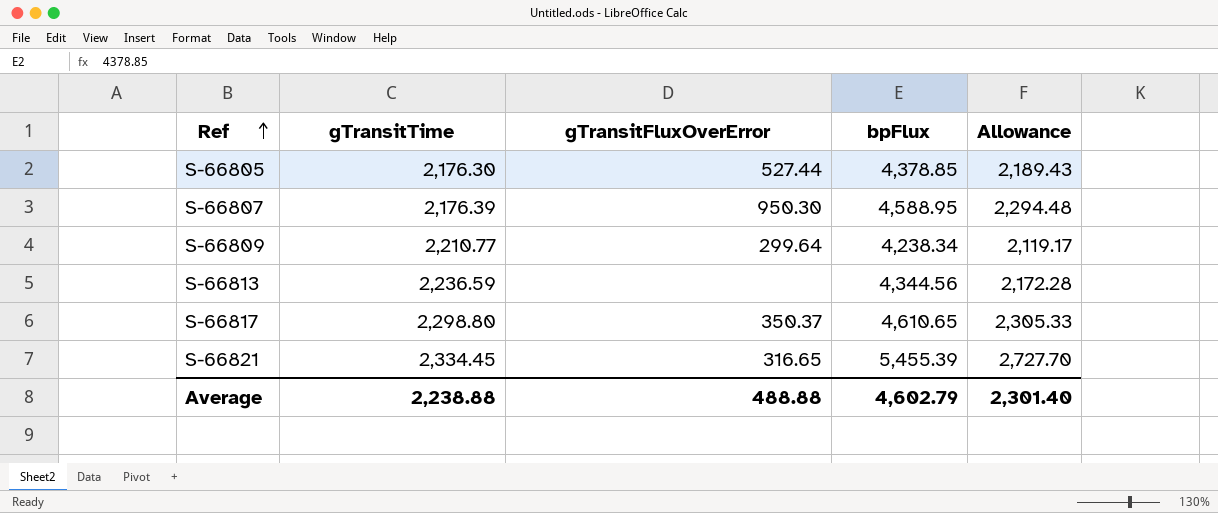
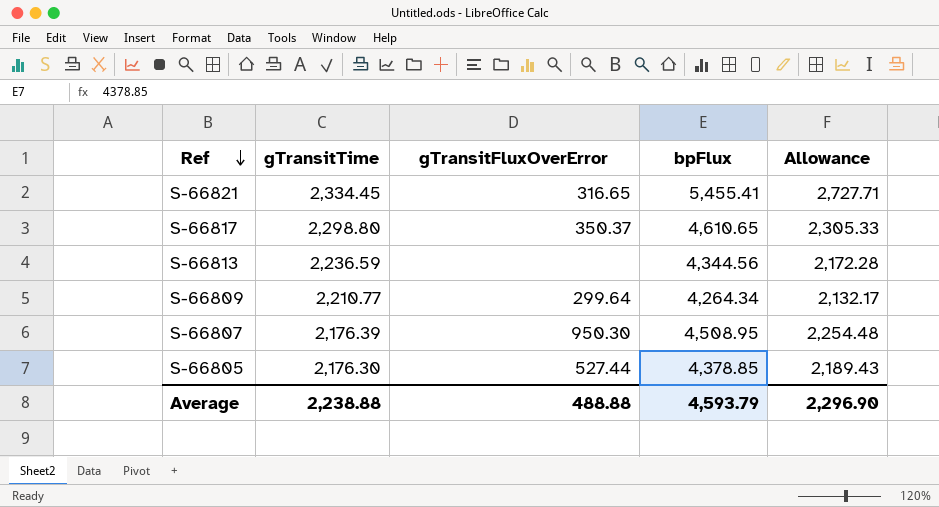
row order: Ref ascending -> Ref descending
S-66821 | bpFlux: 5,455.39 -> 5,455.41
S-66821 | Allowance: 2,727.70 -> 2,727.71
S-66809 | bpFlux: 4,238.34 -> 4,264.34
S-66809 | Allowance: 2,119.17 -> 2,132.17
S-66807 | bpFlux: 4,588.95 -> 4,508.95
S-66807 | Allowance: 2,294.48 -> 2,254.48
Average | bpFlux: 4,602.79 -> 4,593.79
Average | Allowance: 2,301.40 -> 2,296.90

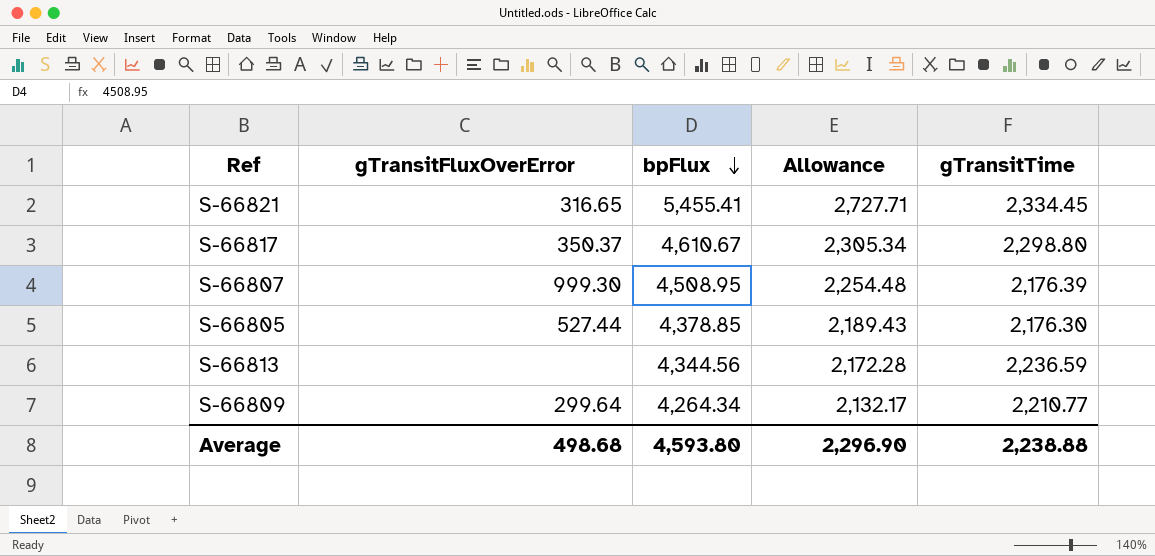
row order: Ref descending -> bpFlux descending
column gTransitTime | position: 2 -> 5
S-66817 | bpFlux: 4,610.65 -> 4,610.67
S-66817 | Allowance: 2,305.33 -> 2,305.34
S-66807 | gTransitFluxOverError: 950.30 -> 999.30
Average | gTransitFluxOverError: 488.88 -> 498.68
Average | bpFlux: 4,593.79 -> 4,593.80

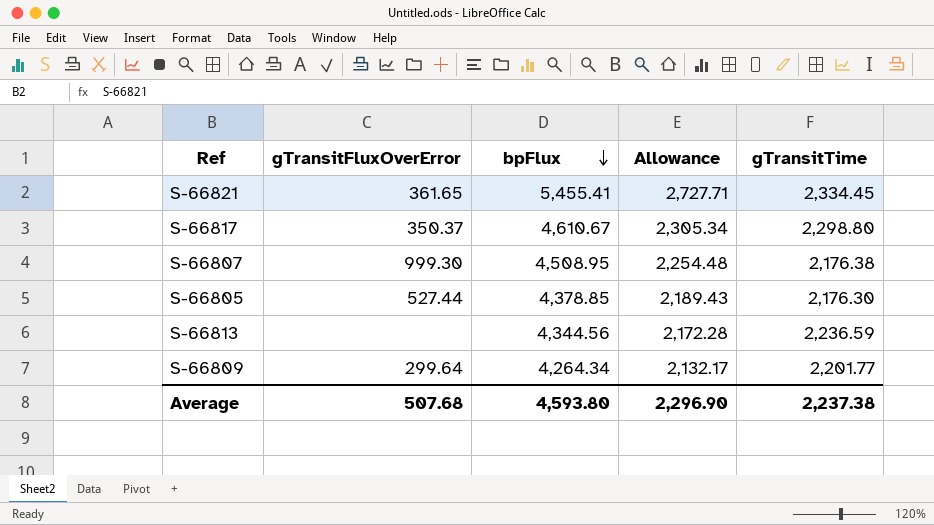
S-66821 | gTransitFluxOverError: 316.65 -> 361.65
S-66807 | gTransitTime: 2,176.39 -> 2,176.38
S-66809 | gTransitTime: 2,210.77 -> 2,201.77
Average | gTransitFluxOverError: 498.68 -> 507.68
Average | gTransitTime: 2,238.88 -> 2,237.38

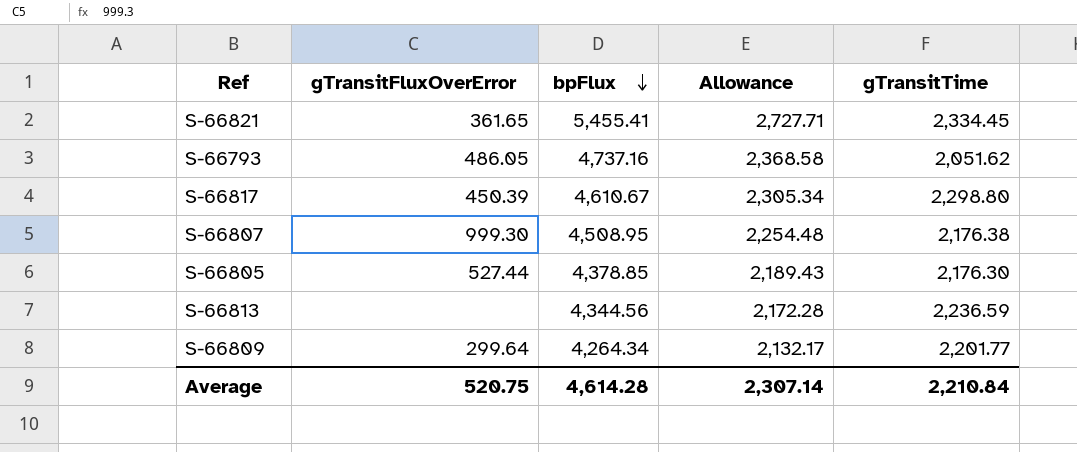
row S-66793: none -> 486.05 | 4,737.16 | 2,368.58 | 2,051.62
S-66817 | gTransitFluxOverError: 350.37 -> 450.39
Average | gTransitFluxOverError: 507.68 -> 520.75
Average | bpFlux: 4,593.80 -> 4,614.28
Average | Allowance: 2,296.90 -> 2,307.14
Average | gTransitTime: 2,237.38 -> 2,210.84

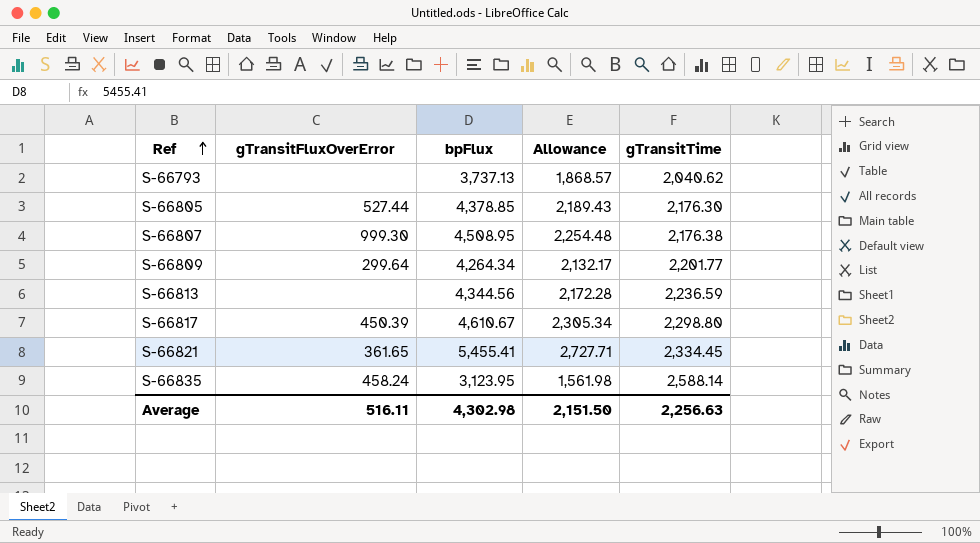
row order: bpFlux descending -> Ref ascending
S-66793 | gTransitFluxOverError: 486.05 -> none
S-66793 | bpFlux: 4,737.16 -> 3,737.13
S-66793 | Allowance: 2,368.58 -> 1,868.57
S-66793 | gTransitTime: 2,051.62 -> 2,040.62
row S-66835: none -> 458.24 | 3,123.95 | 1,561.98 | 2,588.14
Average | gTransitFluxOverError: 520.75 -> 516.11
Average | bpFlux: 4,614.28 -> 4,302.98
Average | Allowance: 2,307.14 -> 2,151.50
Average | gTransitTime: 2,210.84 -> 2,256.63

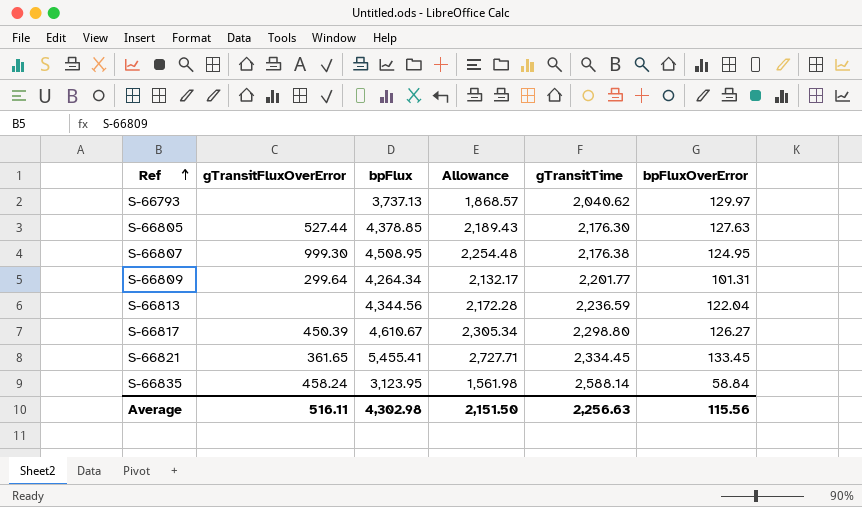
column bpFluxOverError | position: none -> 6

